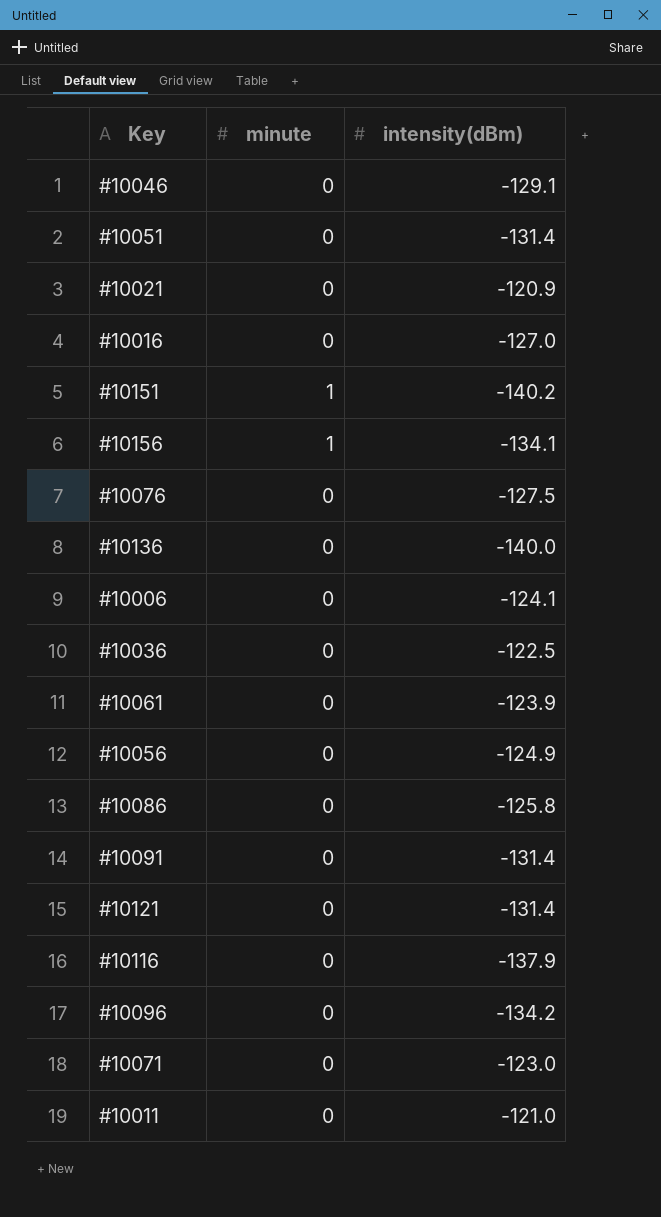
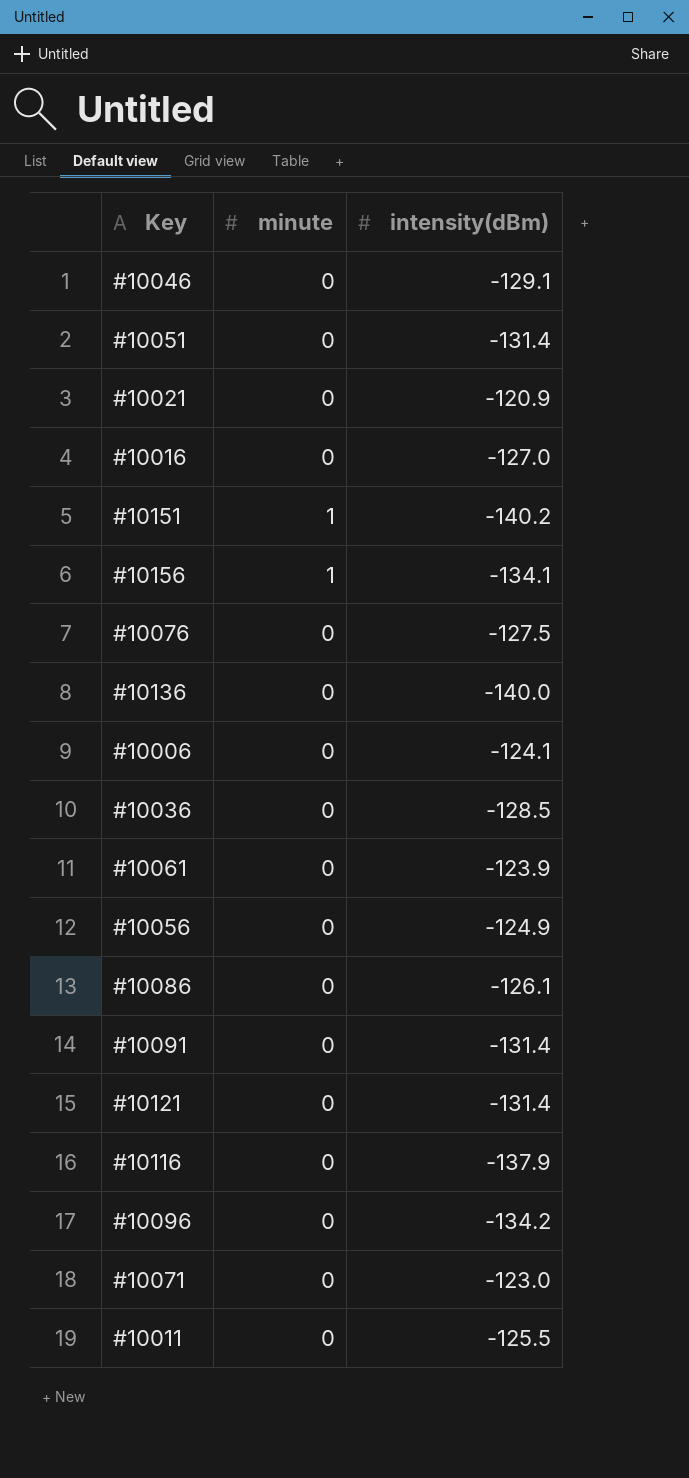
#10036 | intensity(dBm): -122.5 -> -128.5
#10086 | intensity(dBm): -125.8 -> -126.1
#10011 | intensity(dBm): -121.0 -> -125.5

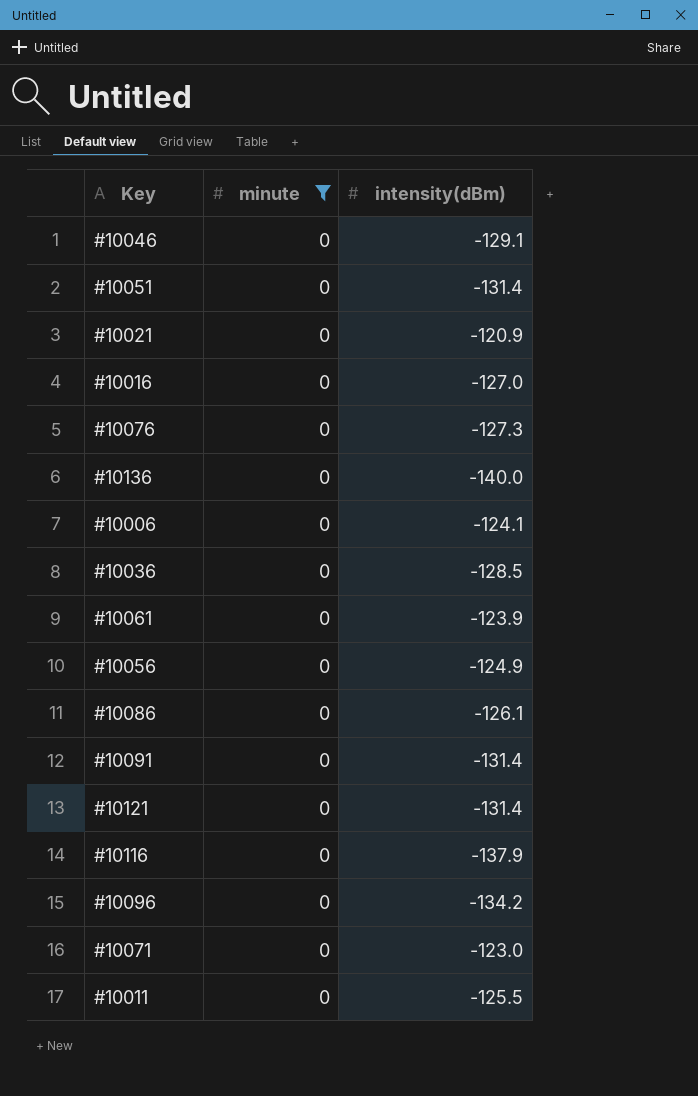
filter: none -> minute = 0
#10076 | intensity(dBm): -127.5 -> -127.3

